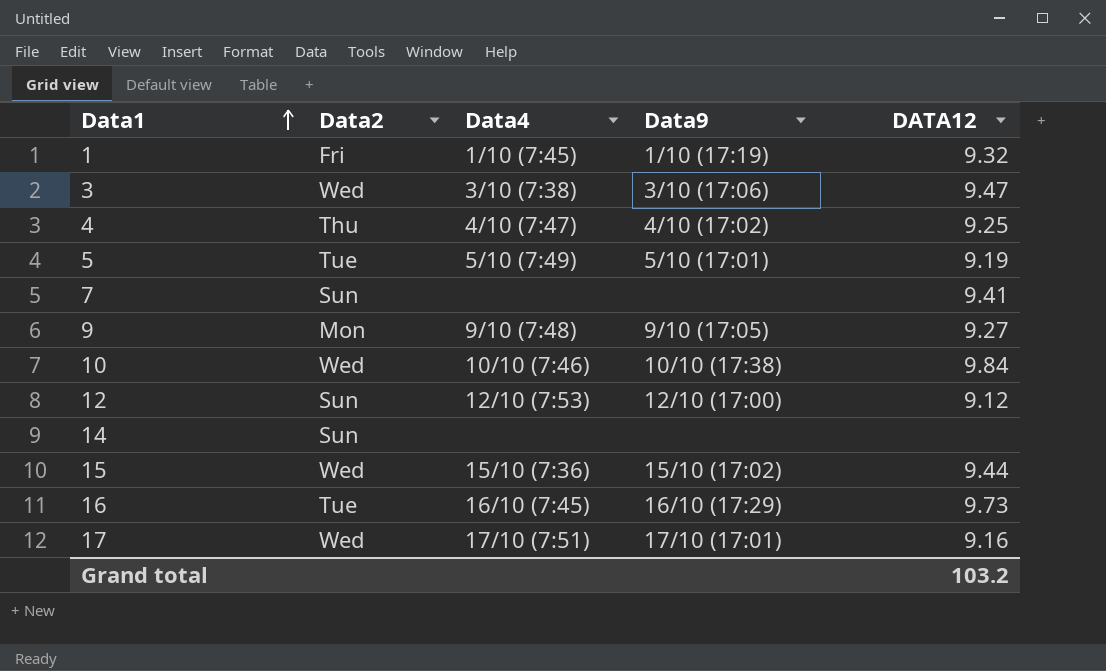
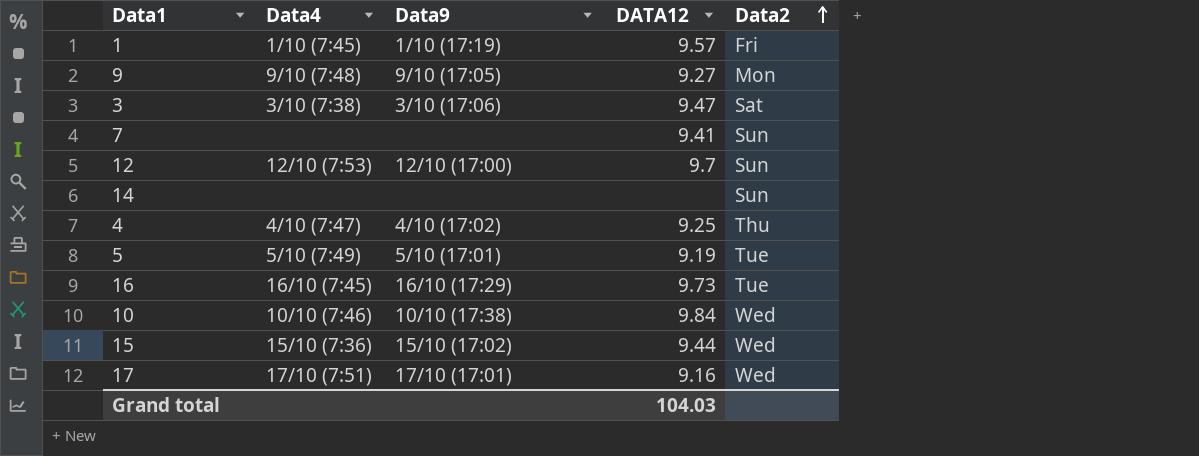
row order: Data1 ascending -> Data2 ascending
column Data2 | position: 2 -> 5
1 | DATA12: 9.32 -> 9.57
3 | Data2: Wed -> Sat
12 | DATA12: 9.12 -> 9.7
Grand total | DATA12: 103.2 -> 104.03

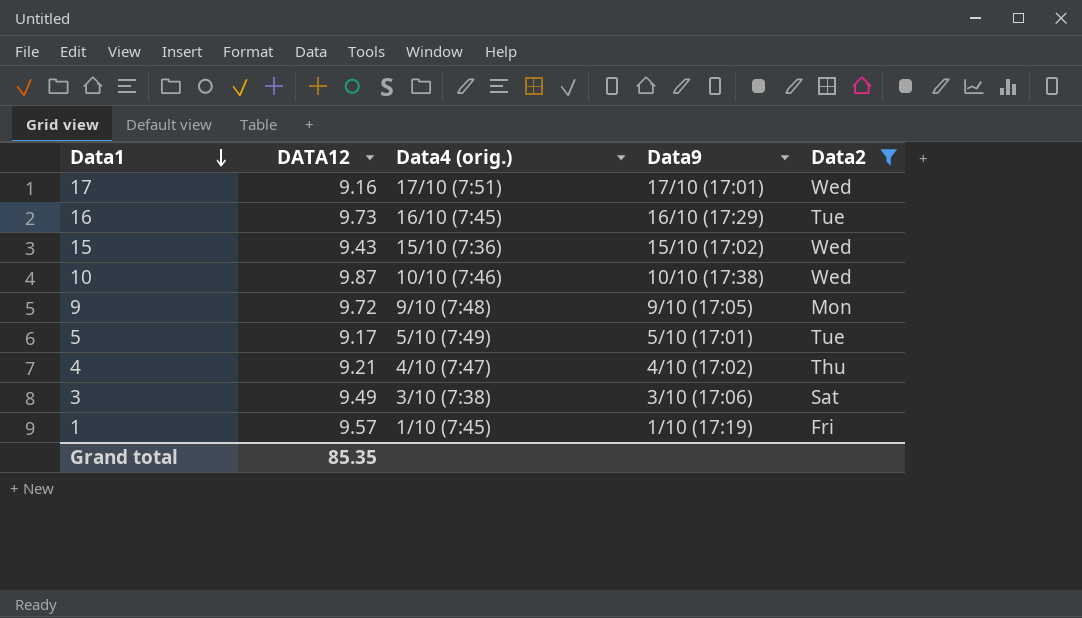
filter: none -> Data2 != Sun
row order: Data2 ascending -> Data1 descending
column DATA12 | position: 4 -> 2
column name: Data4 -> Data4 (orig.)
15 | DATA12: 9.44 -> 9.43
10 | DATA12: 9.84 -> 9.87
9 | DATA12: 9.27 -> 9.72
5 | DATA12: 9.19 -> 9.17
4 | DATA12: 9.25 -> 9.21
3 | DATA12: 9.47 -> 9.49
Grand total | DATA12: 104.03 -> 85.35

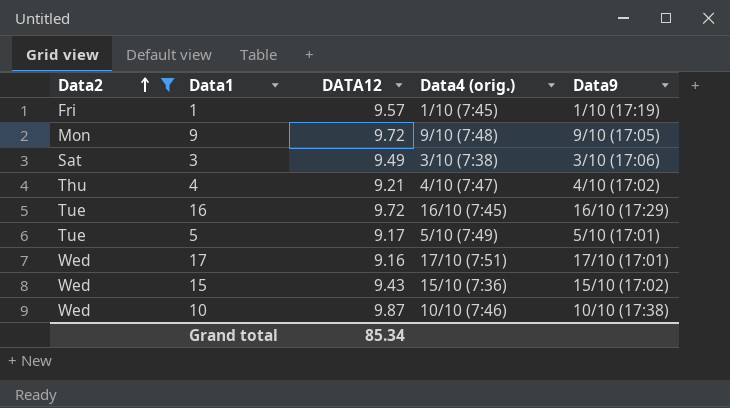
row order: Data1 descending -> Data2 ascending
column Data2 | position: 5 -> 1
16 | DATA12: 9.73 -> 9.72
Grand total | DATA12: 85.35 -> 85.34

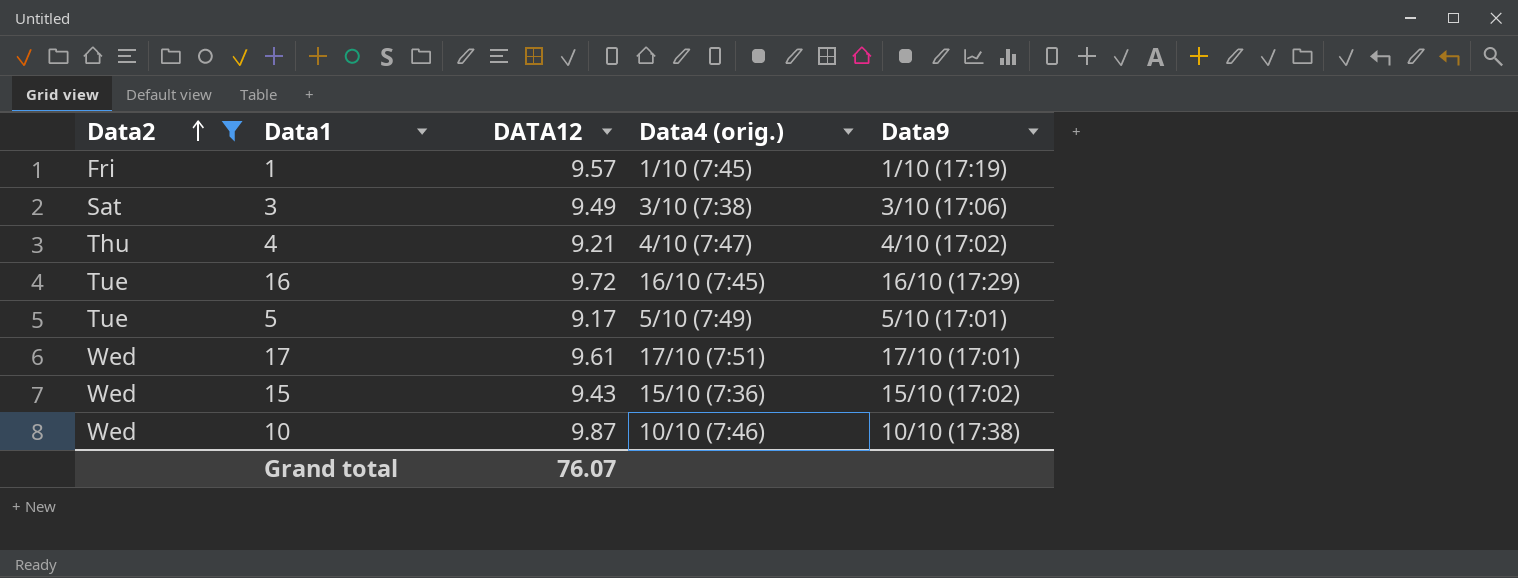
row 9: Mon | 9.72 | 9/10 (7:48) | 9/10 (17:05) -> none
17 | DATA12: 9.16 -> 9.61
Grand total | DATA12: 85.34 -> 76.07

